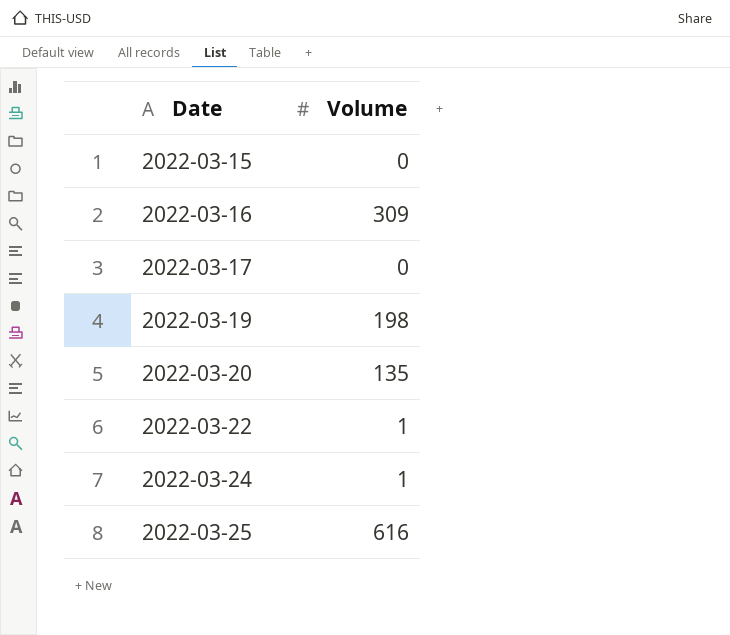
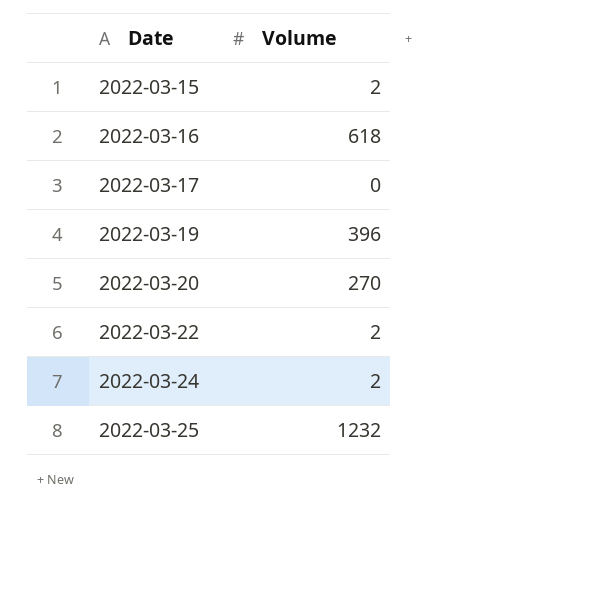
2022-03-15 | Volume: 0 -> 2
2022-03-16 | Volume: 309 -> 618
2022-03-19 | Volume: 198 -> 396
2022-03-20 | Volume: 135 -> 270
2022-03-22 | Volume: 1 -> 2
2022-03-24 | Volume: 1 -> 2
2022-03-25 | Volume: 616 -> 1232

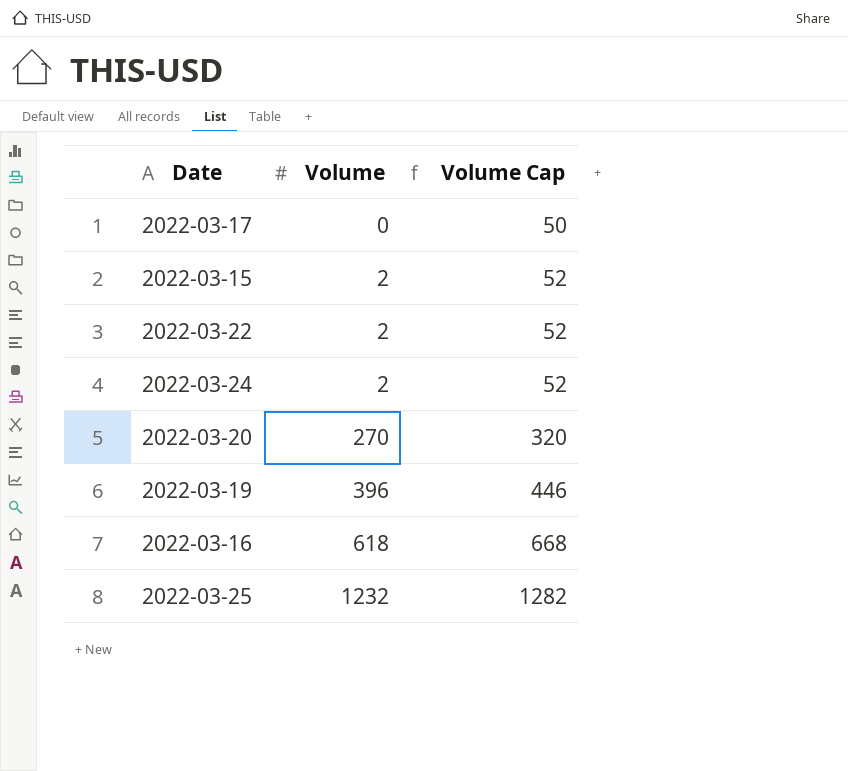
row order: Date ascending -> Volume ascending
column Volume Cap | formula: none -> [Volume] + 50

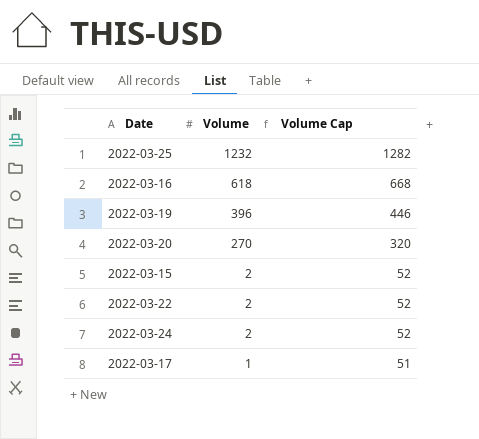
row order: Volume ascending -> Volume descending
2022-03-17 | Volume: 0 -> 1
2022-03-17 | Volume Cap: 50 -> 51

